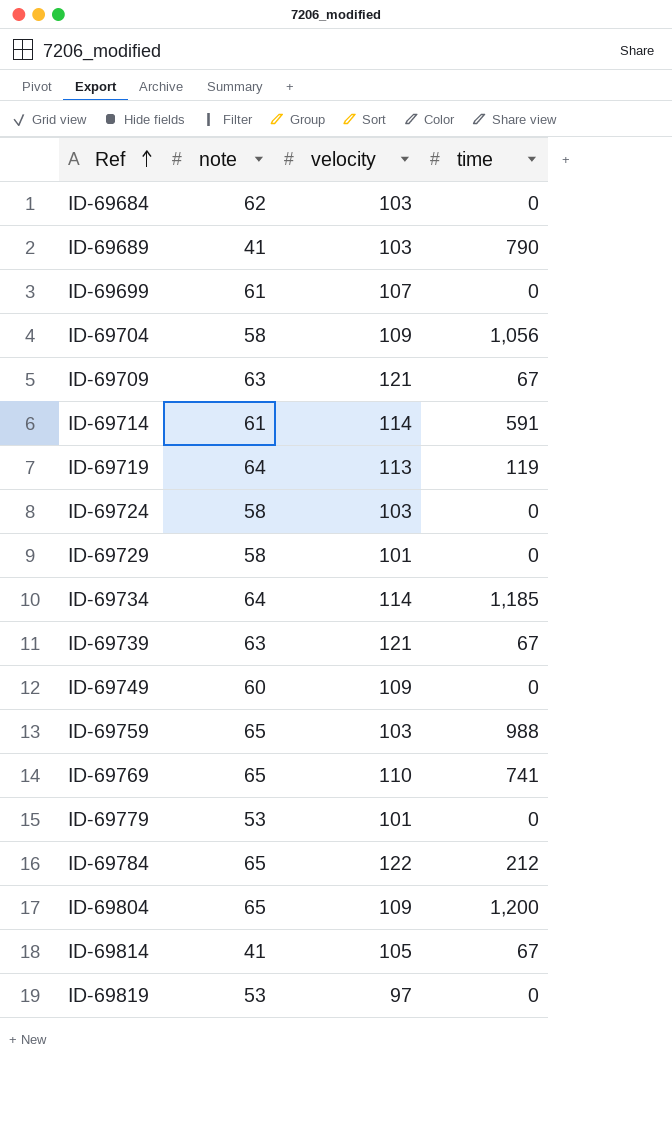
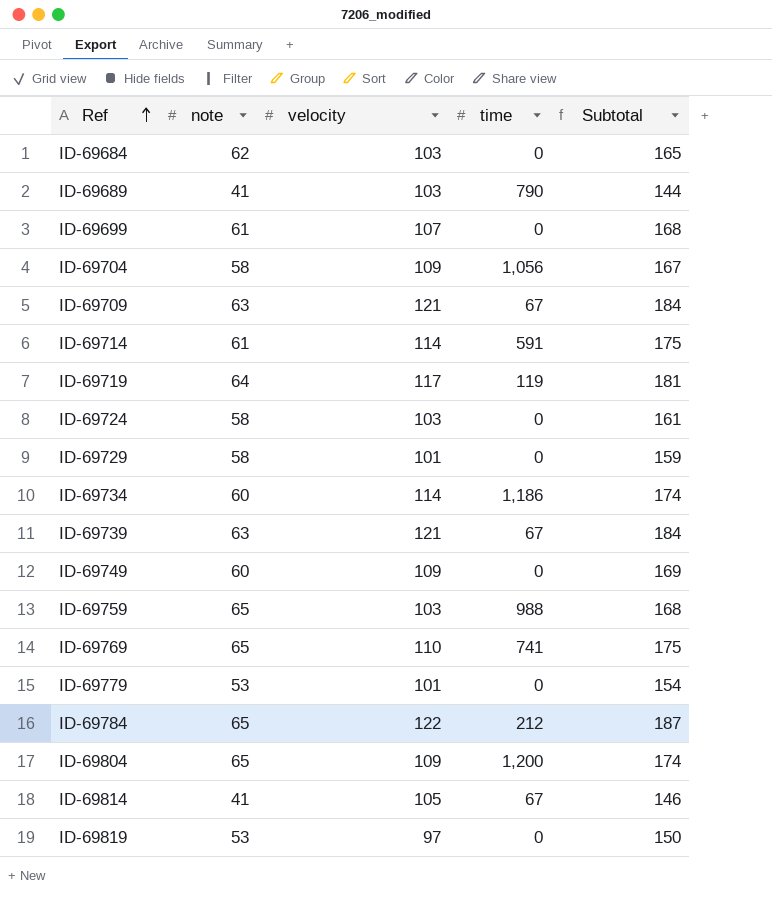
column Subtotal | formula: none -> [note] + [velocity]
ID-69719 | velocity: 113 -> 117
ID-69734 | note: 64 -> 60
ID-69734 | time: 1,185 -> 1,186

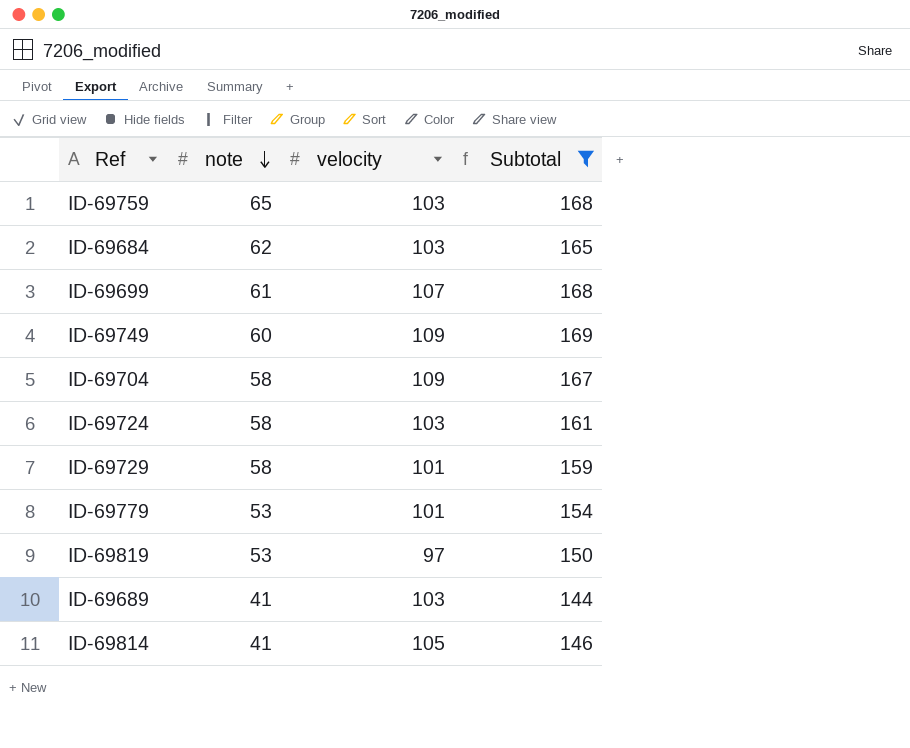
filter: none -> Subtotal <= 169
row order: Ref ascending -> note descending
column time | position: 4 -> none

